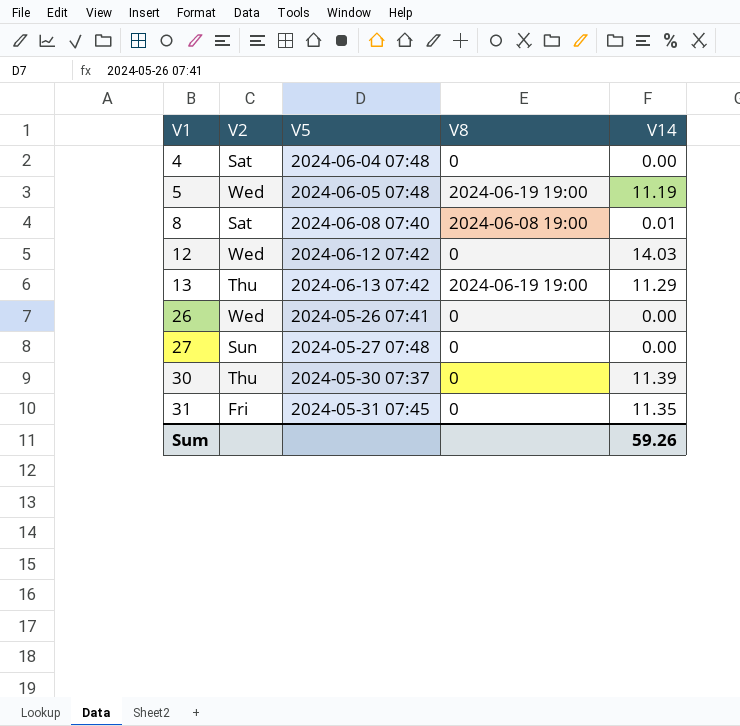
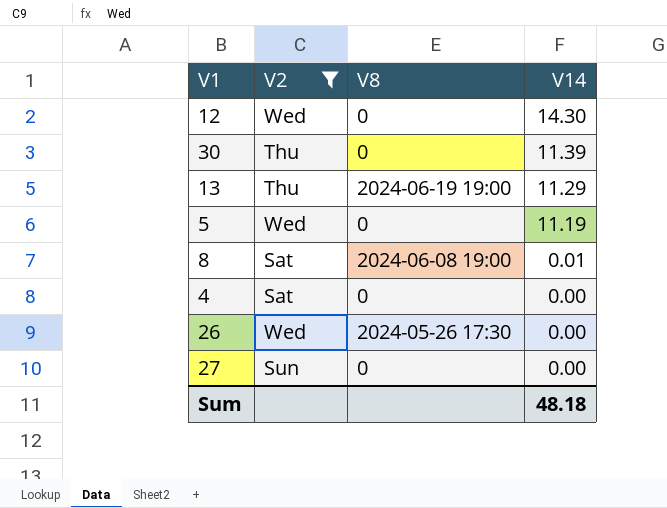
filter: none -> V2 != Fri
row order: V1 ascending -> V14 descending
column V5 | position: 3 -> none
12 | V14: 14.03 -> 14.30
5 | V8: 2024-06-19 19:00 -> 0
26 | V8: 0 -> 2024-05-26 17:30
Sum | V14: 59.26 -> 48.18

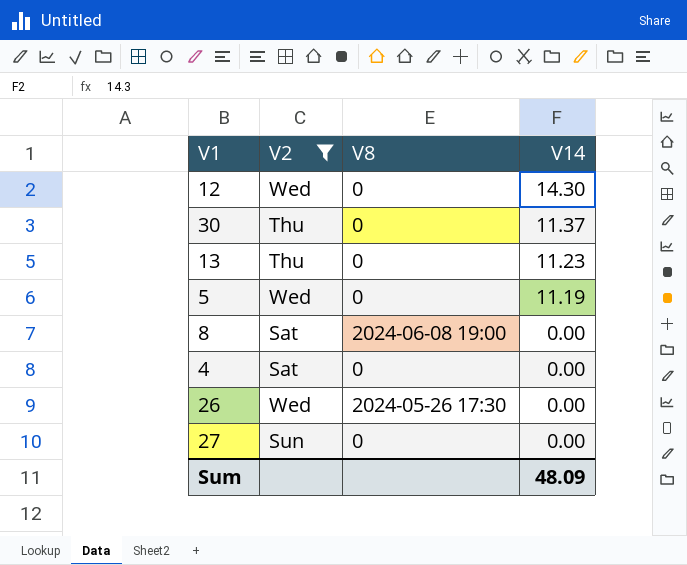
30 | V14: 11.39 -> 11.37
13 | V8: 2024-06-19 19:00 -> 0
13 | V14: 11.29 -> 11.23
8 | V14: 0.01 -> 0.00
Sum | V14: 48.18 -> 48.09

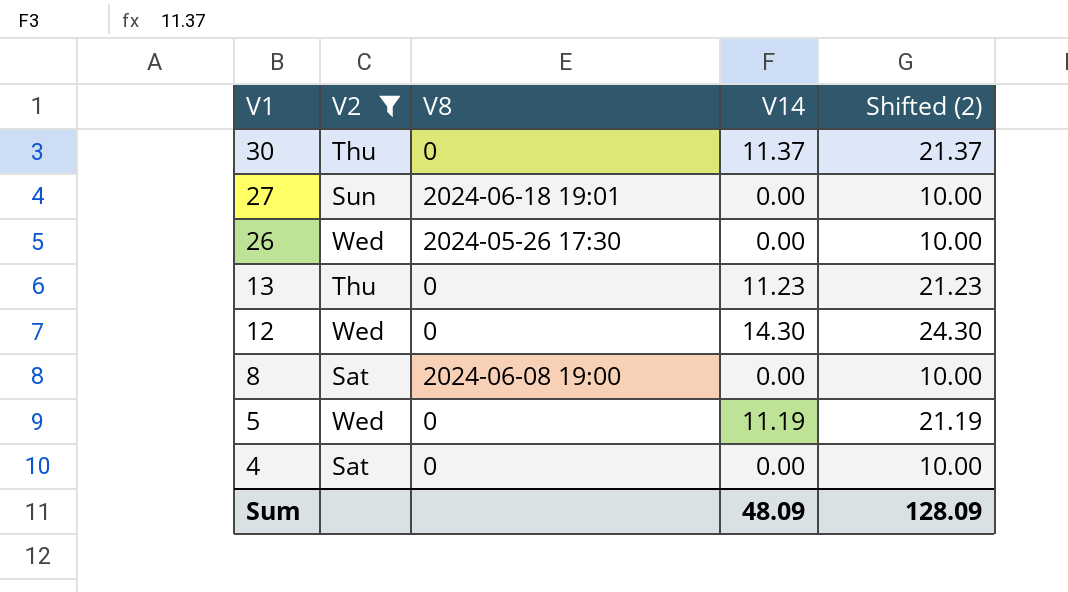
row order: V14 descending -> V1 descending
column Shifted (2) | formula: none -> [V14] + 10
27 | V8: 0 -> 2024-06-18 19:01

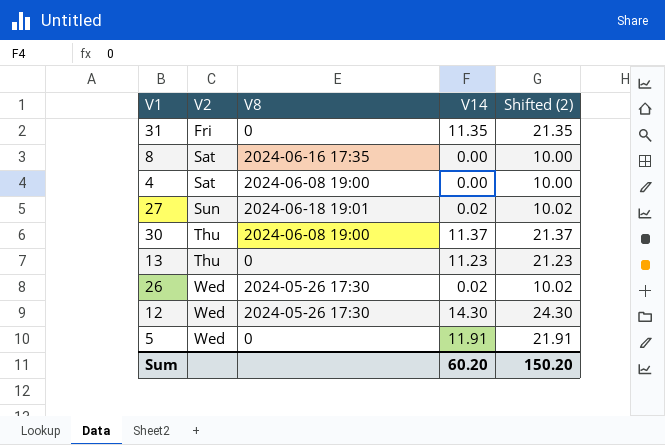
filter: V2 != Fri -> none
row order: V1 descending -> V2 ascending
8 | V8: 2024-06-08 19:00 -> 2024-06-16 17:35
4 | V8: 0 -> 2024-06-08 19:00
27 | V14: 0.00 -> 0.02
27 | Shifted (2): 10.00 -> 10.02
30 | V8: 0 -> 2024-06-08 19:00
26 | V14: 0.00 -> 0.02
26 | Shifted (2): 10.00 -> 10.02
12 | V8: 0 -> 2024-05-26 17:30
5 | V14: 11.19 -> 11.91
5 | Shifted (2): 21.19 -> 21.91
Sum | V14: 48.09 -> 60.20
Sum | Shifted (2): 128.09 -> 150.20

